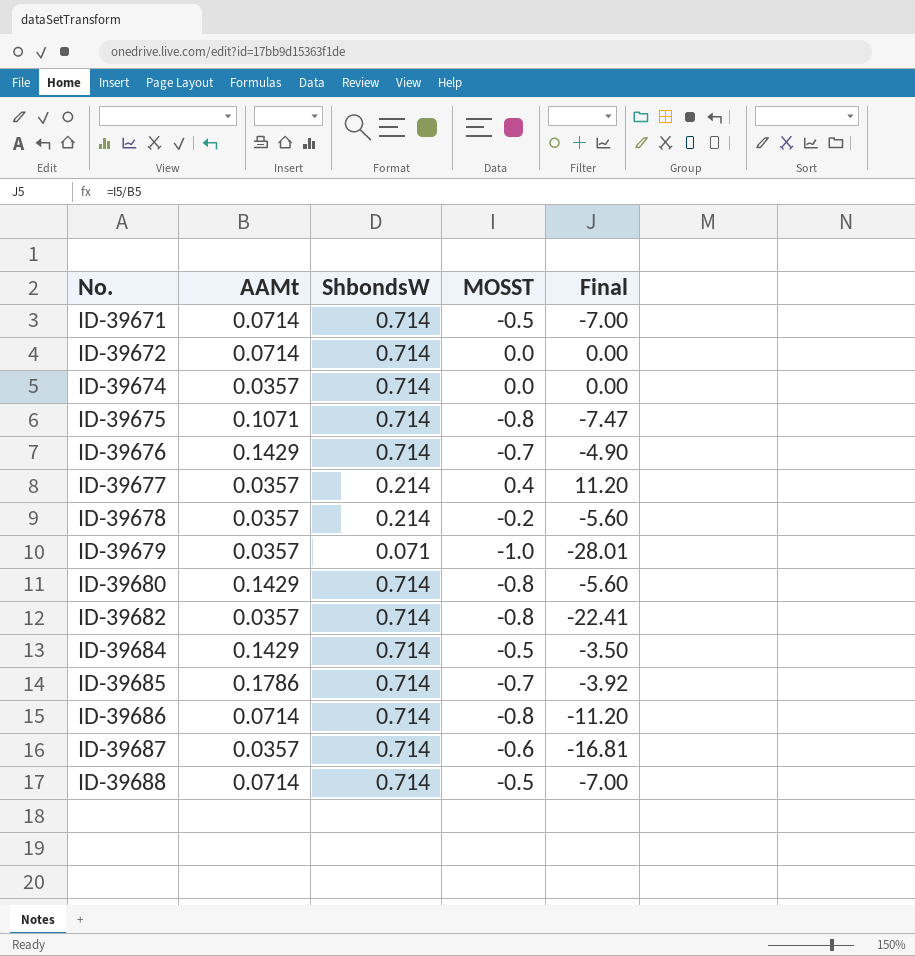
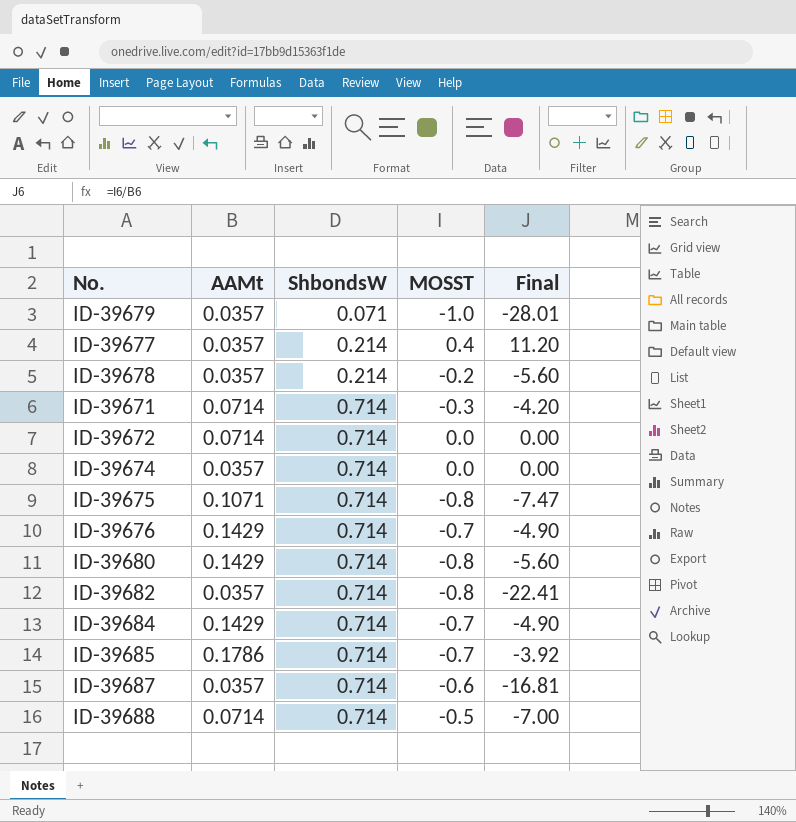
row order: No. ascending -> ShbondsW ascending
row ID-39686: 0.0714 | 0.714 | -0.8 | -11.20 -> none
ID-39671 | MOSST: -0.5 -> -0.3
ID-39671 | Final: -7.00 -> -4.20
ID-39684 | MOSST: -0.5 -> -0.7
ID-39684 | Final: -3.50 -> -4.90

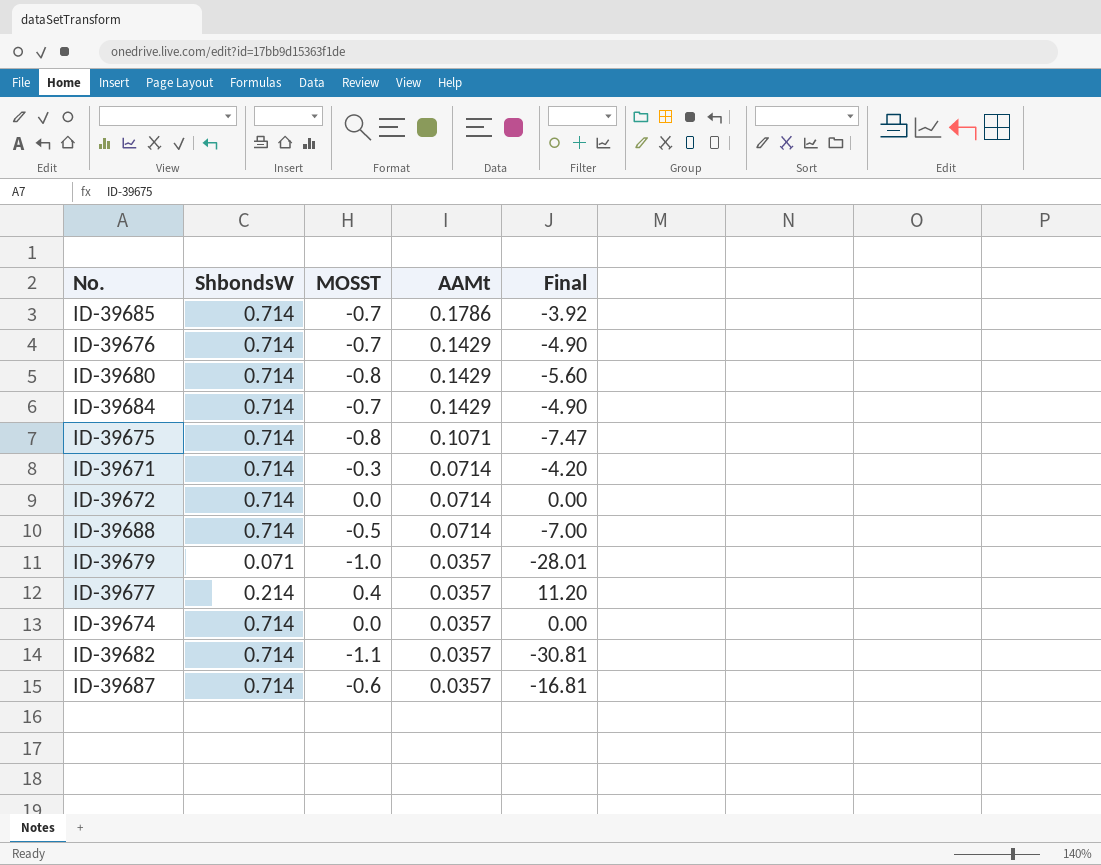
row order: ShbondsW ascending -> AAMt descending
column AAMt | position: 2 -> 4
row ID-39678: 0.0357 | 0.214 | -0.2 | -5.60 -> none
ID-39682 | MOSST: -0.8 -> -1.1
ID-39682 | Final: -22.41 -> -30.81

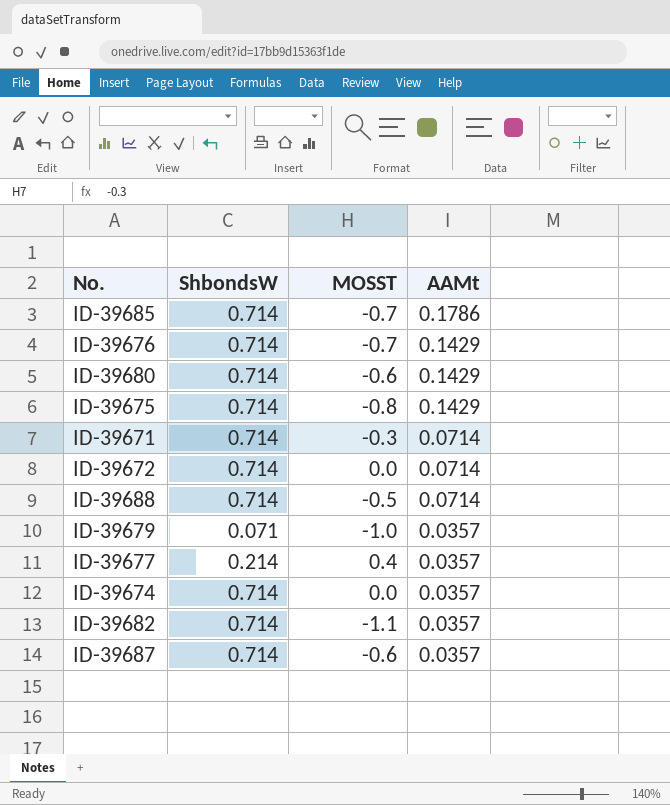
column Final | formula: [MOSST] / [AAMt] -> none
row ID-39684: 0.714 | -0.7 | 0.1429 | -4.90 -> none
ID-39680 | MOSST: -0.8 -> -0.6
ID-39675 | AAMt: 0.1071 -> 0.1429

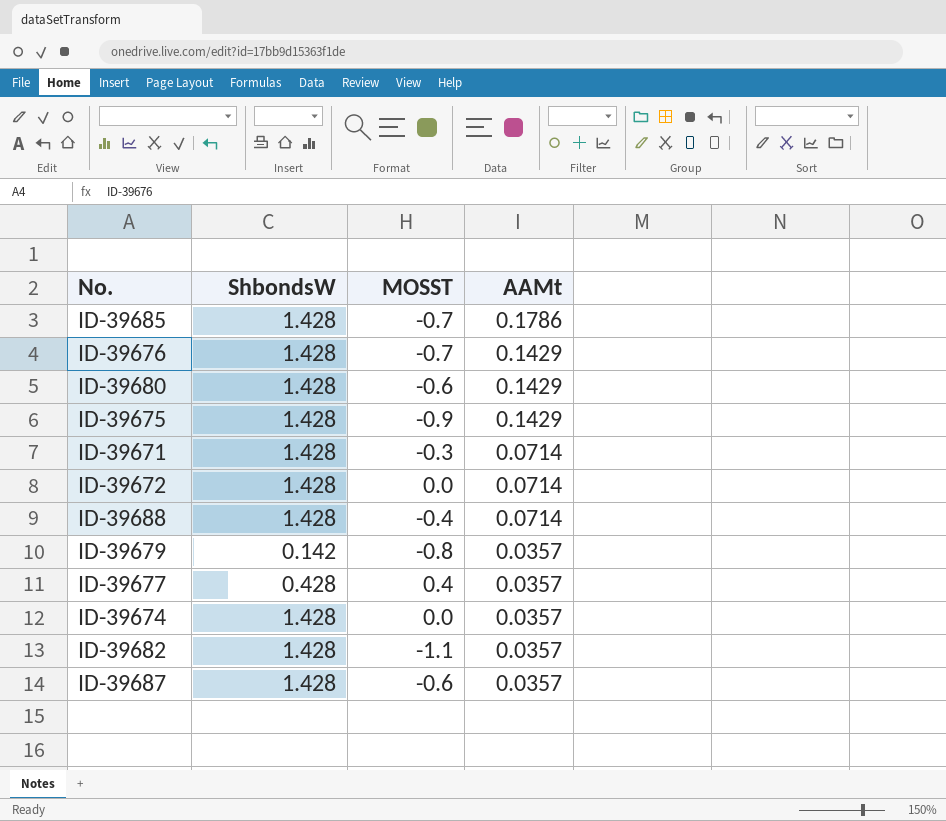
ID-39685 | ShbondsW: 0.714 -> 1.428
ID-39676 | ShbondsW: 0.714 -> 1.428
ID-39680 | ShbondsW: 0.714 -> 1.428
ID-39675 | ShbondsW: 0.714 -> 1.428
ID-39675 | MOSST: -0.8 -> -0.9
ID-39671 | ShbondsW: 0.714 -> 1.428
ID-39672 | ShbondsW: 0.714 -> 1.428
ID-39688 | ShbondsW: 0.714 -> 1.428
ID-39688 | MOSST: -0.5 -> -0.4
ID-39679 | ShbondsW: 0.071 -> 0.142
ID-39679 | MOSST: -1.0 -> -0.8
ID-39677 | ShbondsW: 0.214 -> 0.428
ID-39674 | ShbondsW: 0.714 -> 1.428
ID-39682 | ShbondsW: 0.714 -> 1.428
ID-39687 | ShbondsW: 0.714 -> 1.428

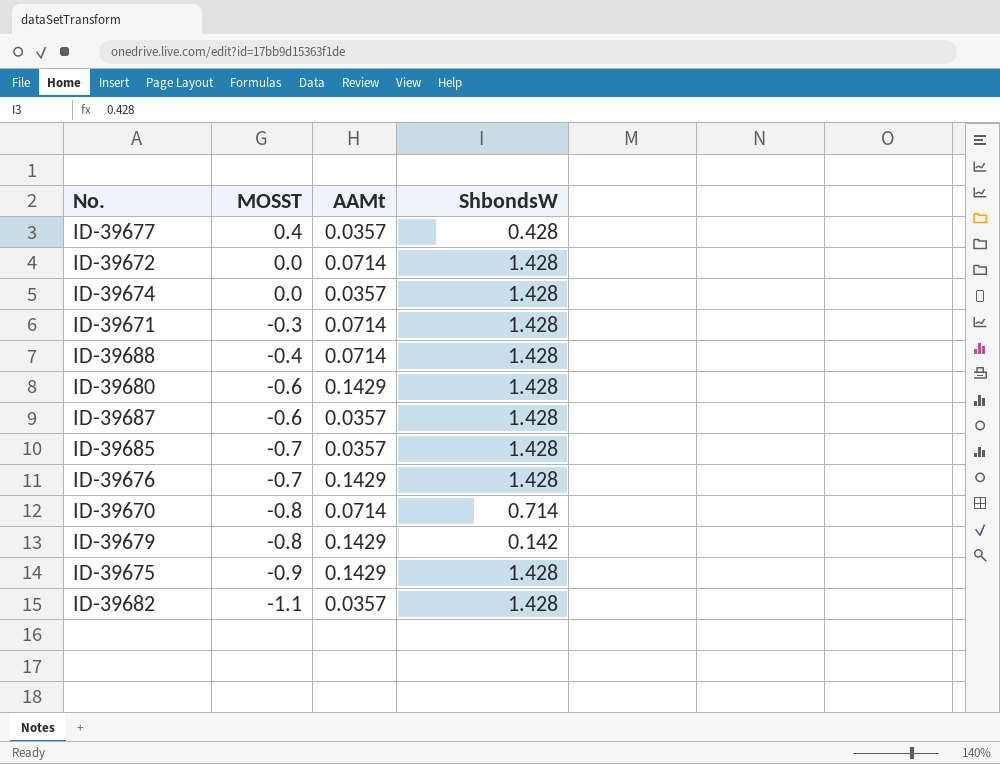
row order: AAMt descending -> MOSST descending
column ShbondsW | position: 2 -> 4
ID-39685 | AAMt: 0.1786 -> 0.0357
row ID-39670: none -> -0.8 | 0.0714 | 0.714
ID-39679 | AAMt: 0.0357 -> 0.1429

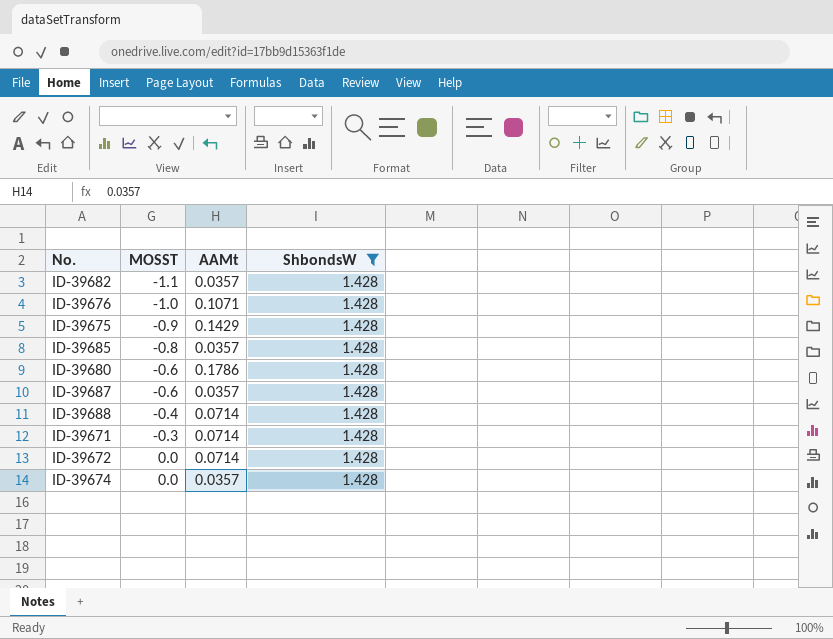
filter: none -> ShbondsW = 1.428
row order: MOSST descending -> MOSST ascending
ID-39676 | MOSST: -0.7 -> -1.0
ID-39676 | AAMt: 0.1429 -> 0.1071
ID-39685 | MOSST: -0.7 -> -0.8
ID-39680 | AAMt: 0.1429 -> 0.1786

